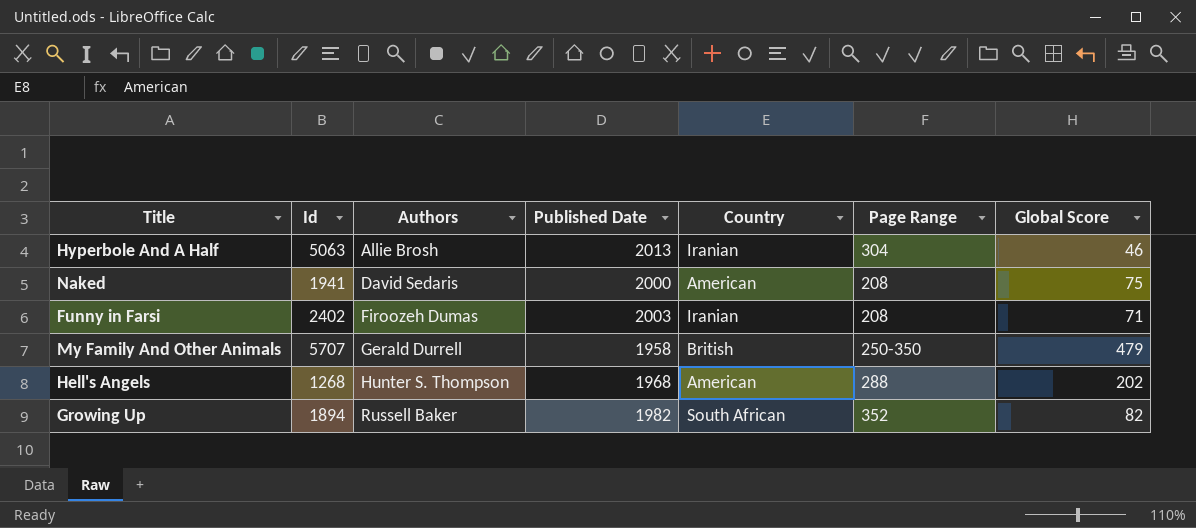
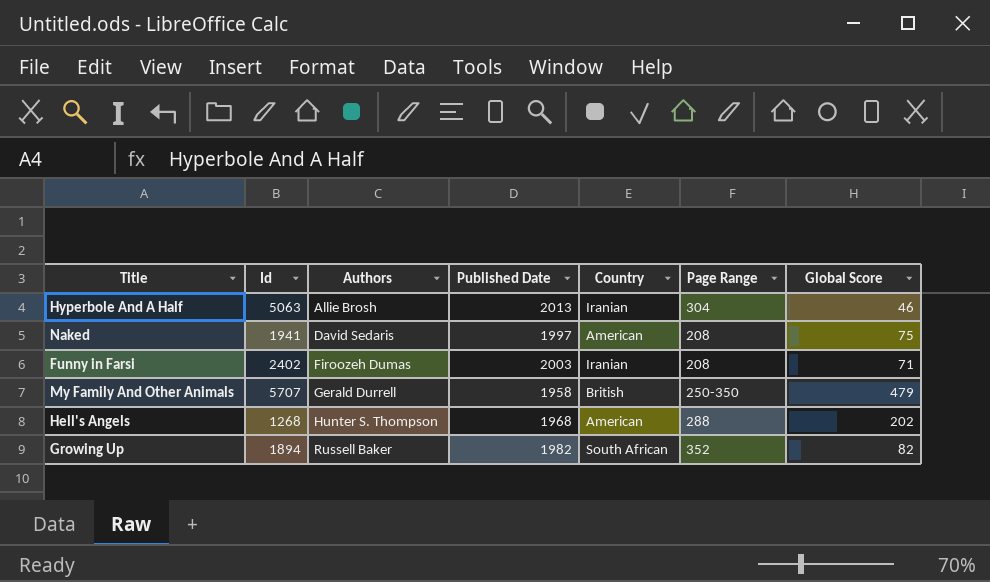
Naked | Published Date: 2000 -> 1997

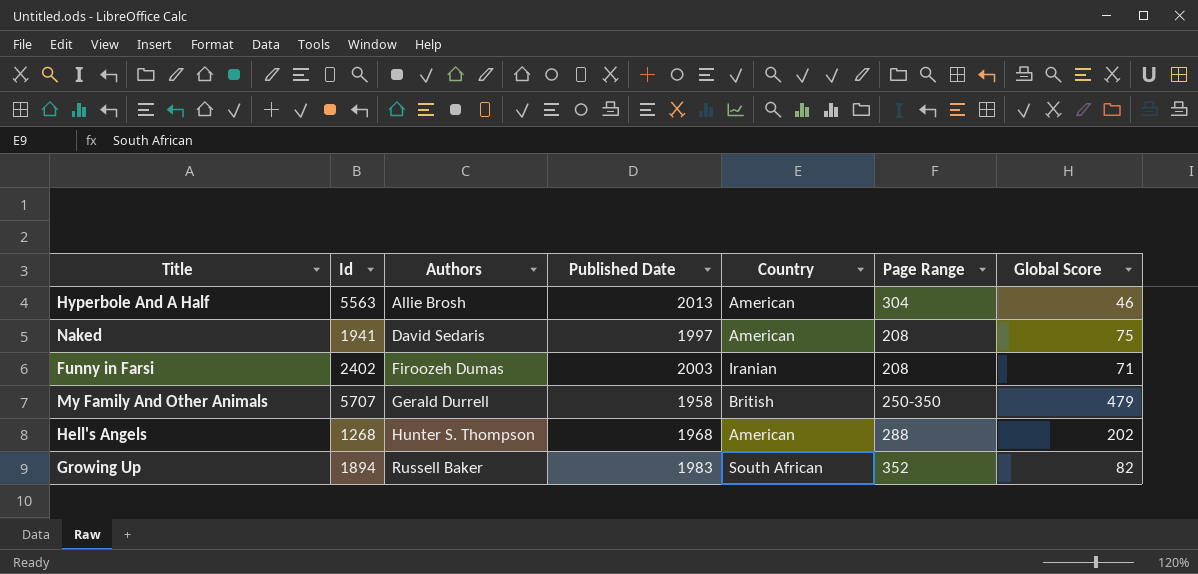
Hyperbole And A Half | Id: 5063 -> 5563
Hyperbole And A Half | Country: Iranian -> American
Growing Up | Published Date: 1982 -> 1983

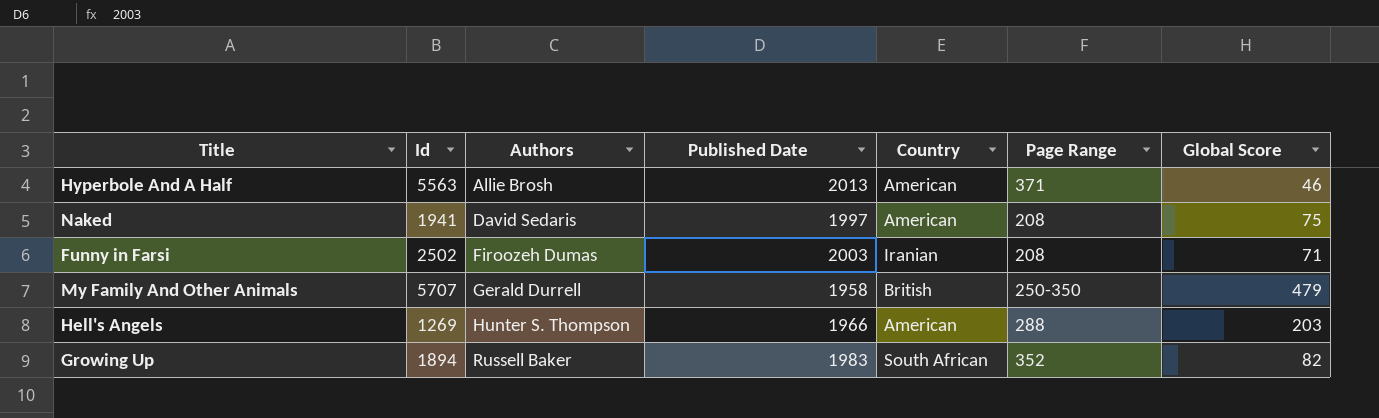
Hyperbole And A Half | Page Range: 304 -> 371
Funny in Farsi | Id: 2402 -> 2502
Hell's Angels | Id: 1268 -> 1269
Hell's Angels | Published Date: 1968 -> 1966
Hell's Angels | Global Score: 202 -> 203

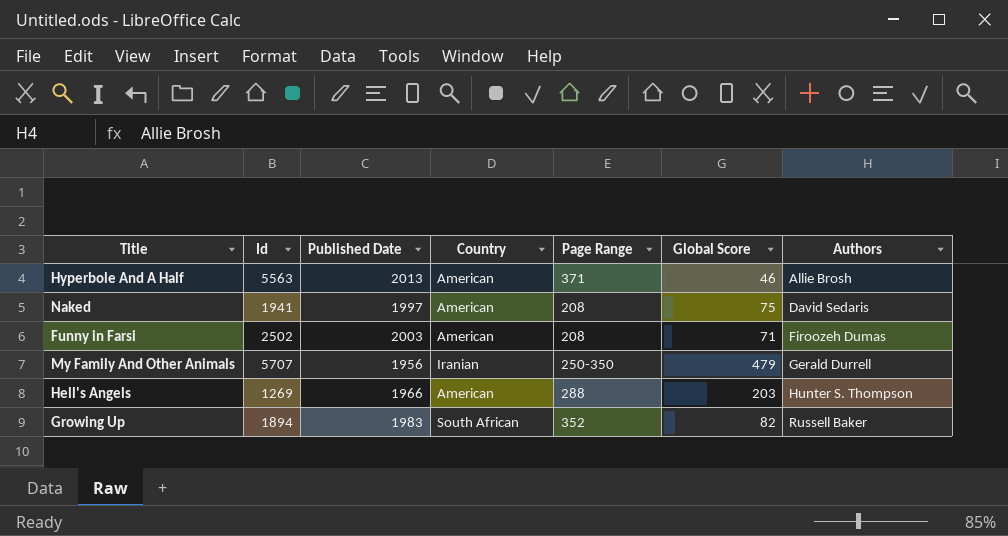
column Authors | position: 3 -> 7
Funny in Farsi | Country: Iranian -> American
My Family And Other Animals | Published Date: 1958 -> 1956
My Family And Other Animals | Country: British -> Iranian

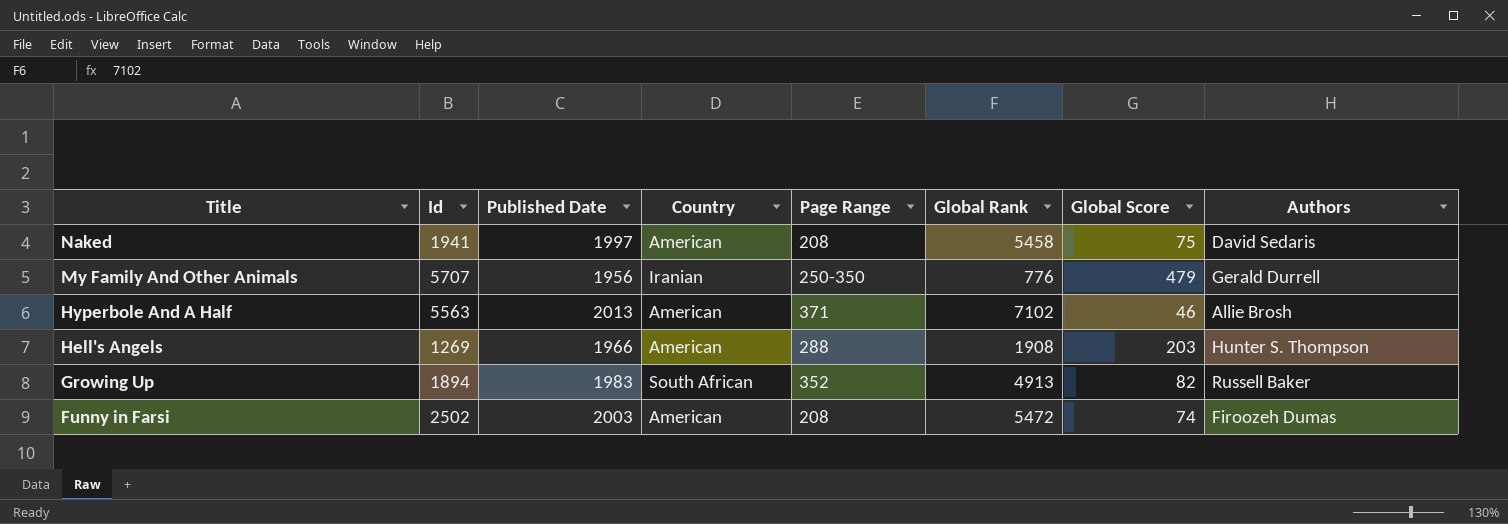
row order: Authors ascending -> Title descending
column Global Rank | position: none -> 6
Funny in Farsi | Global Score: 71 -> 74

